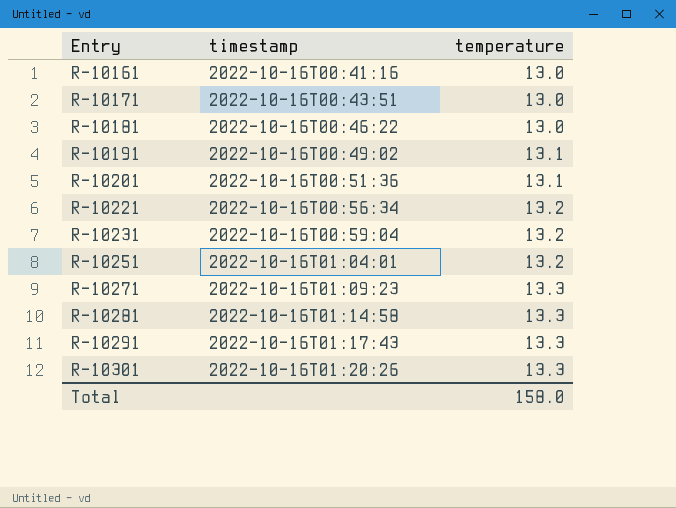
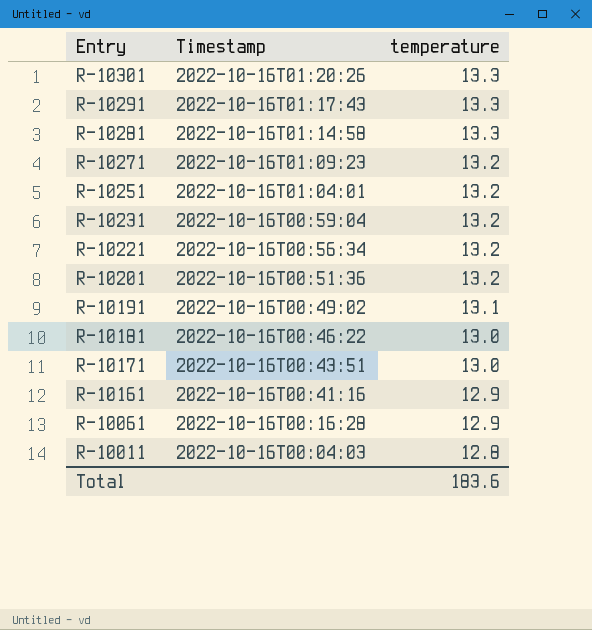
row order: Entry ascending -> Entry descending
column name: timestamp -> Timestamp
R-10271 | temperature: 13.3 -> 13.2
R-10201 | temperature: 13.1 -> 13.2
R-10161 | temperature: 13.0 -> 12.9
row R-10061: none -> 2022-10-16T00:16:28 | 12.9
row R-10011: none -> 2022-10-16T00:04:03 | 12.8
Total | temperature: 158.0 -> 183.6

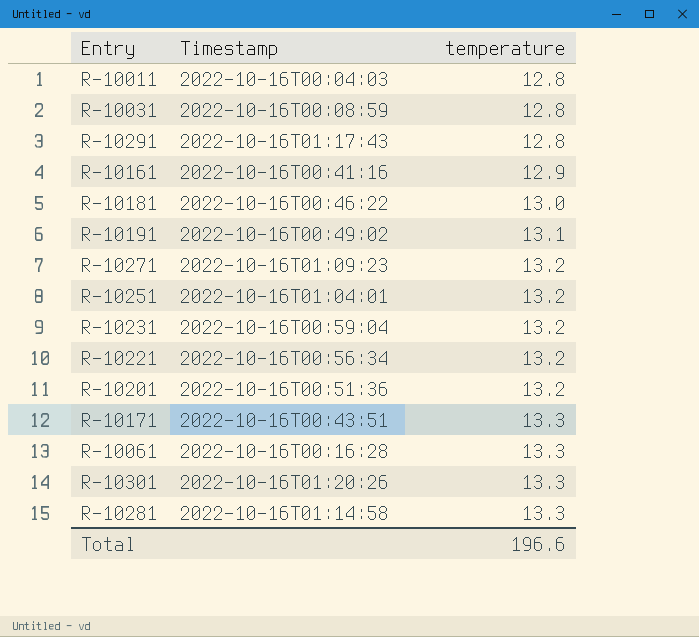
row order: Entry descending -> temperature ascending
row R-10031: none -> 2022-10-16T00:08:59 | 12.8
R-10291 | temperature: 13.3 -> 12.8
R-10171 | temperature: 13.0 -> 13.3
R-10061 | temperature: 12.9 -> 13.3
Total | temperature: 183.6 -> 196.6

